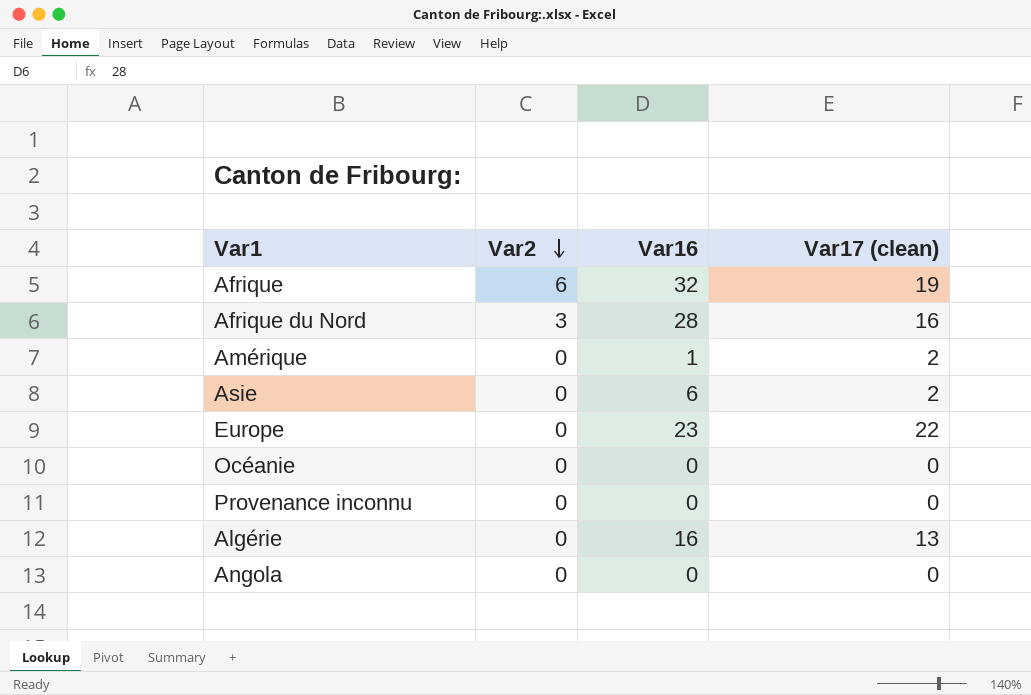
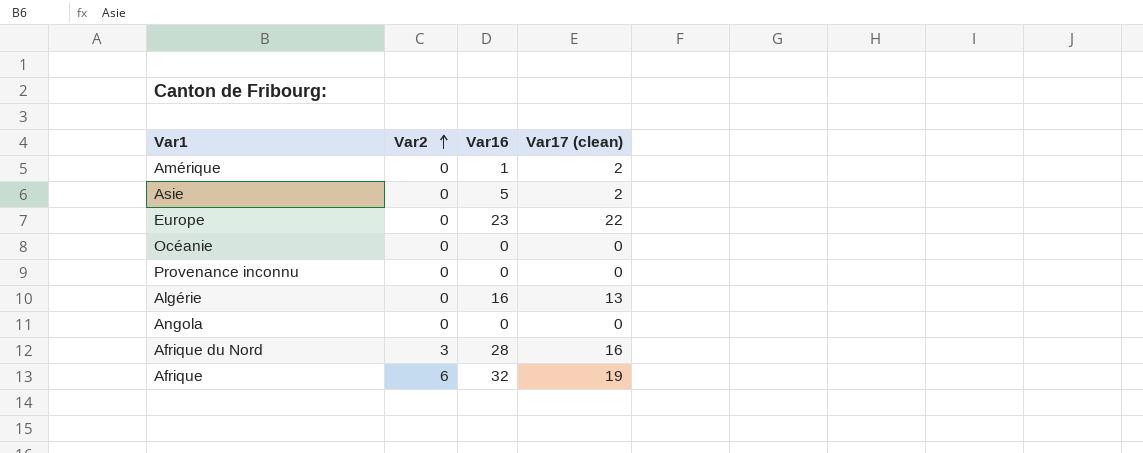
row order: Var2 descending -> Var2 ascending
Asie | Var16: 6 -> 5

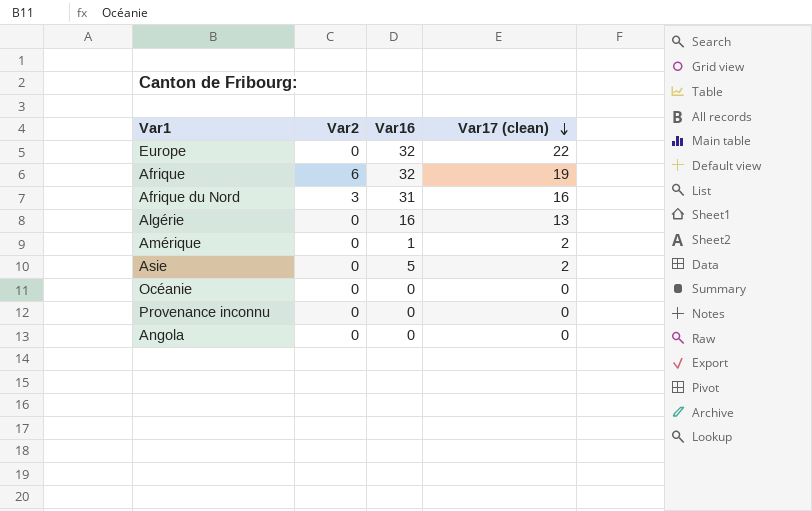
row order: Var2 ascending -> Var17 (clean) descending
Europe | Var16: 23 -> 32
Afrique du Nord | Var16: 28 -> 31

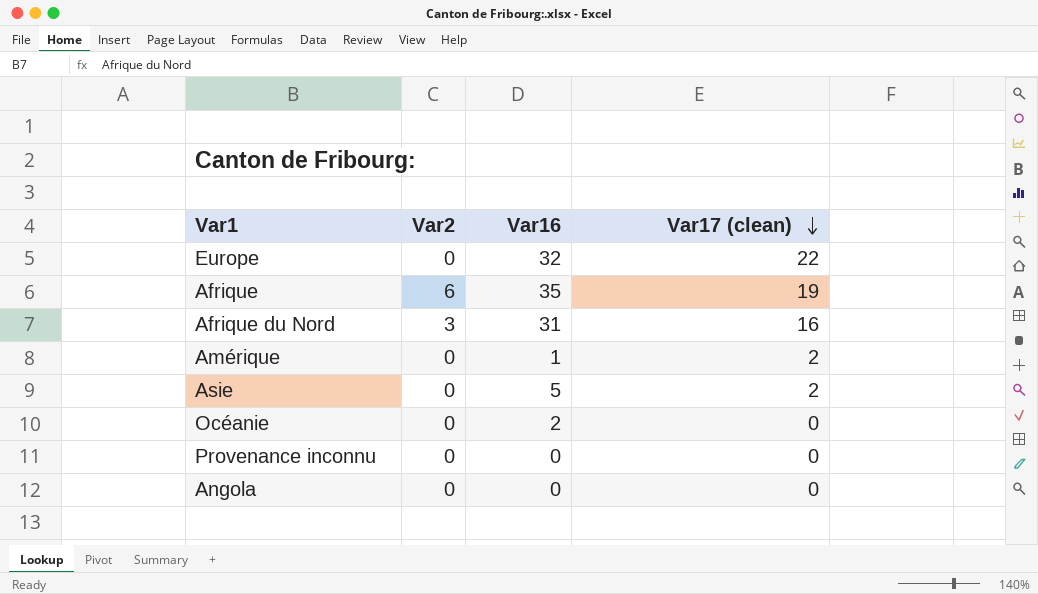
row Algérie: 0 | 16 | 13 -> none
Afrique | Var16: 32 -> 35
Océanie | Var16: 0 -> 2

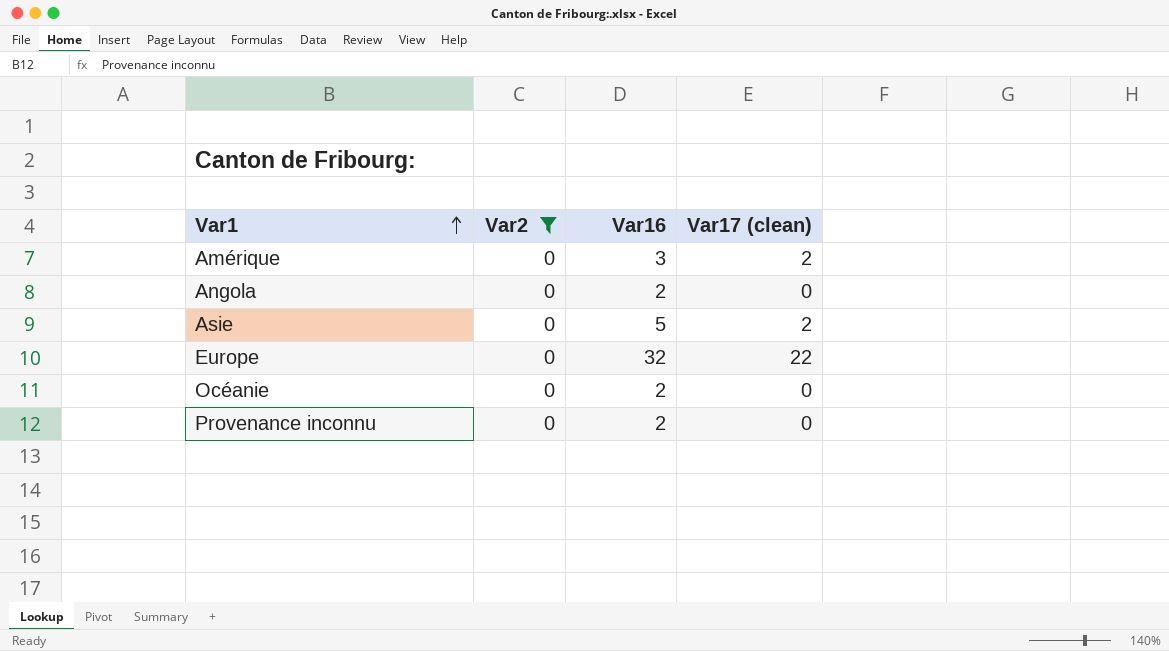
filter: none -> Var2 = 0
row order: Var17 (clean) descending -> Var1 ascending
Amérique | Var16: 1 -> 3
Angola | Var16: 0 -> 2
Provenance inconnu | Var16: 0 -> 2

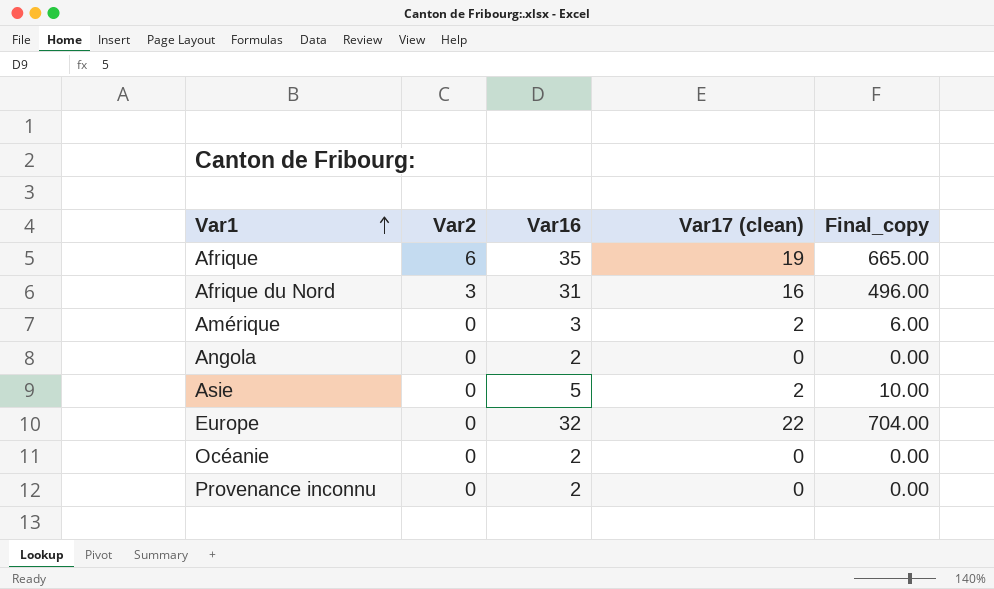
filter: Var2 = 0 -> none
column Final_copy | formula: none -> [Var16] * [Var17 (clean)]

